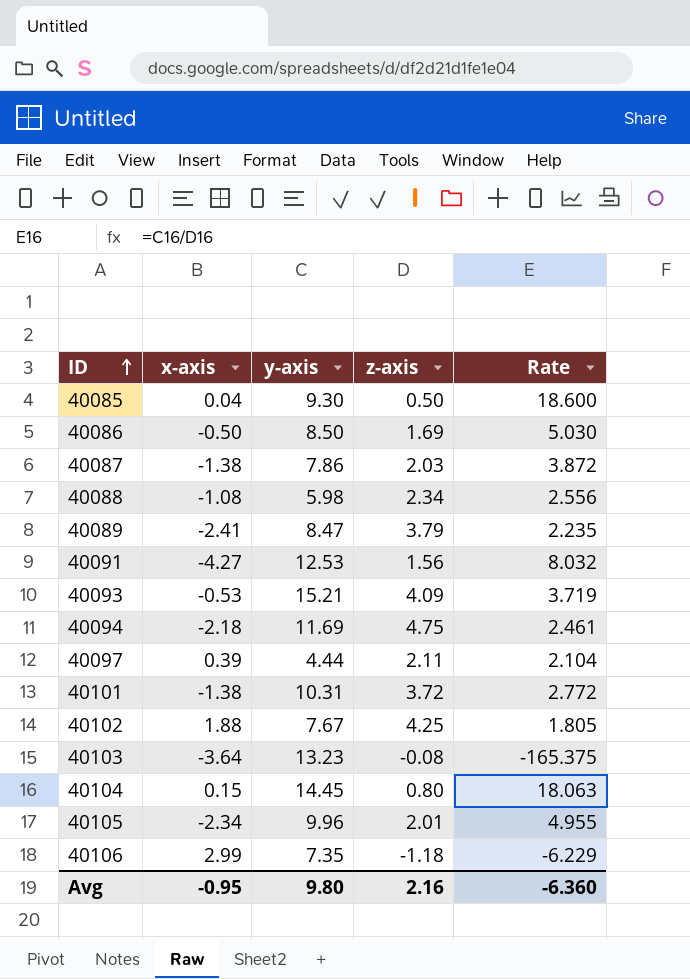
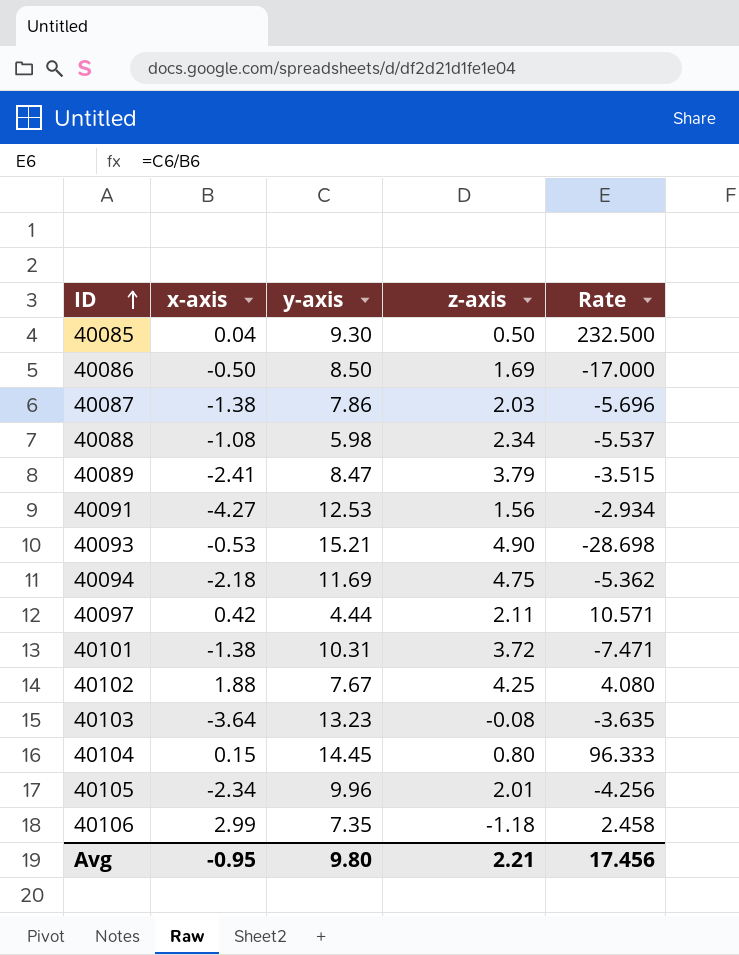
column Rate | formula: [y-axis] / [z-axis] -> [y-axis] / [x-axis]
40093 | z-axis: 4.09 -> 4.90
40097 | x-axis: 0.39 -> 0.42
Avg | z-axis: 2.16 -> 2.21
Avg | Rate: -6.360 -> 17.456

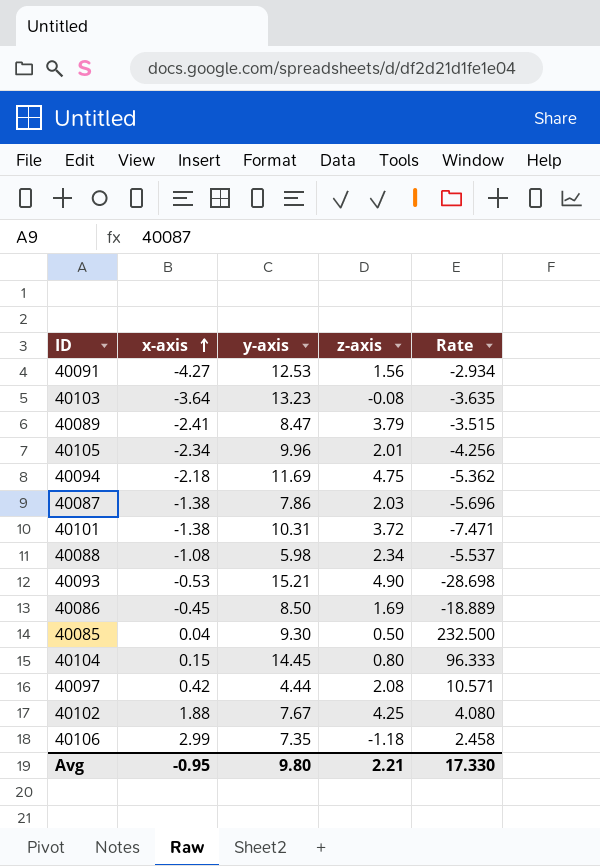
row order: ID ascending -> x-axis ascending
40086 | x-axis: -0.50 -> -0.45
40086 | Rate: -17.000 -> -18.889
40097 | z-axis: 2.11 -> 2.08
Avg | Rate: 17.456 -> 17.330

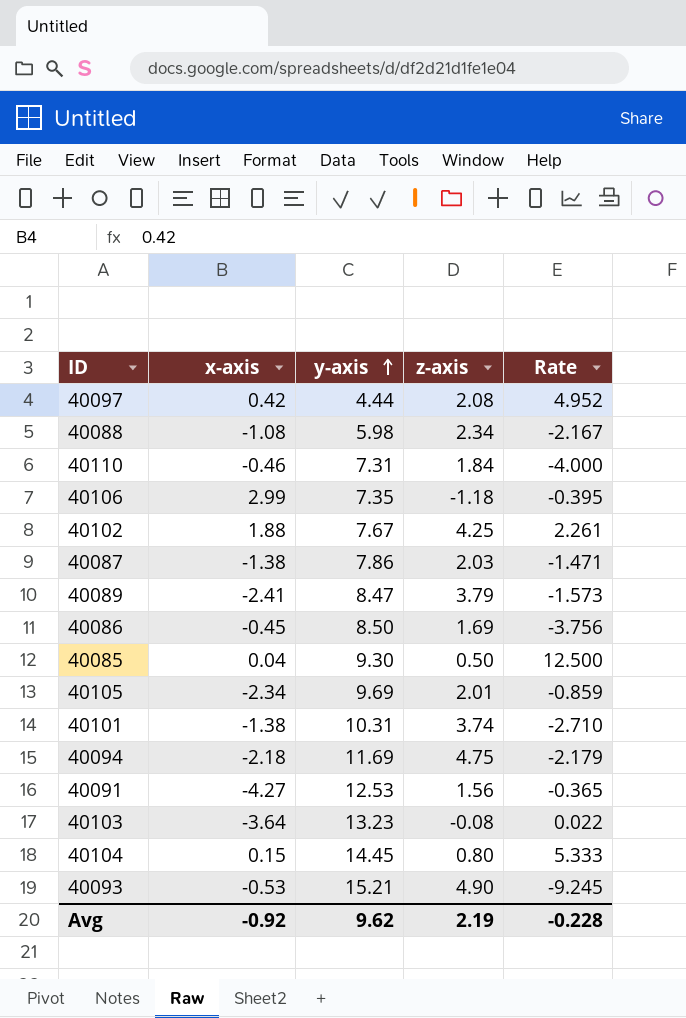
row order: x-axis ascending -> y-axis ascending
column Rate | formula: [y-axis] / [x-axis] -> [z-axis] / [x-axis]
row 40110: none -> -0.46 | 7.31 | 1.84 | -4.000
40105 | y-axis: 9.96 -> 9.69
40101 | z-axis: 3.72 -> 3.74
Avg | x-axis: -0.95 -> -0.92
Avg | y-axis: 9.80 -> 9.62
Avg | z-axis: 2.21 -> 2.19
Avg | Rate: 17.330 -> -0.228

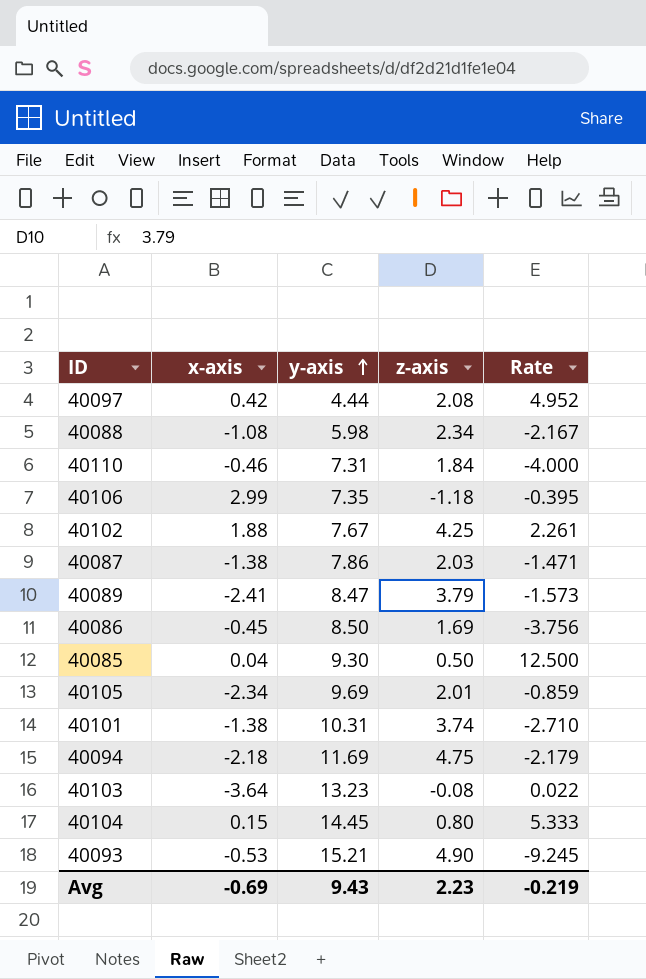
row 40091: -4.27 | 12.53 | 1.56 | -0.365 -> none
Avg | x-axis: -0.92 -> -0.69
Avg | y-axis: 9.62 -> 9.43
Avg | z-axis: 2.19 -> 2.23
Avg | Rate: -0.228 -> -0.219

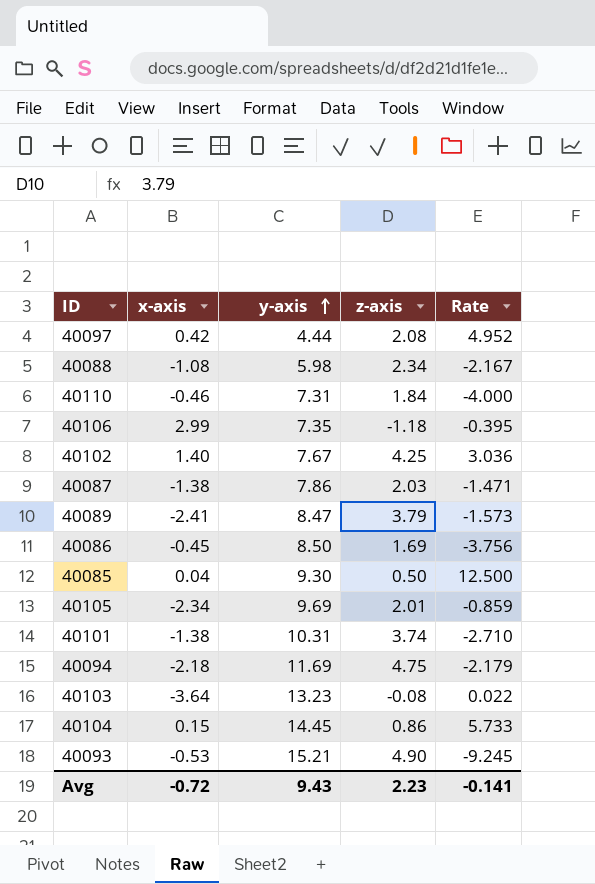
40102 | x-axis: 1.88 -> 1.40
40102 | Rate: 2.261 -> 3.036
40104 | z-axis: 0.80 -> 0.86
40104 | Rate: 5.333 -> 5.733
Avg | x-axis: -0.69 -> -0.72
Avg | Rate: -0.219 -> -0.141

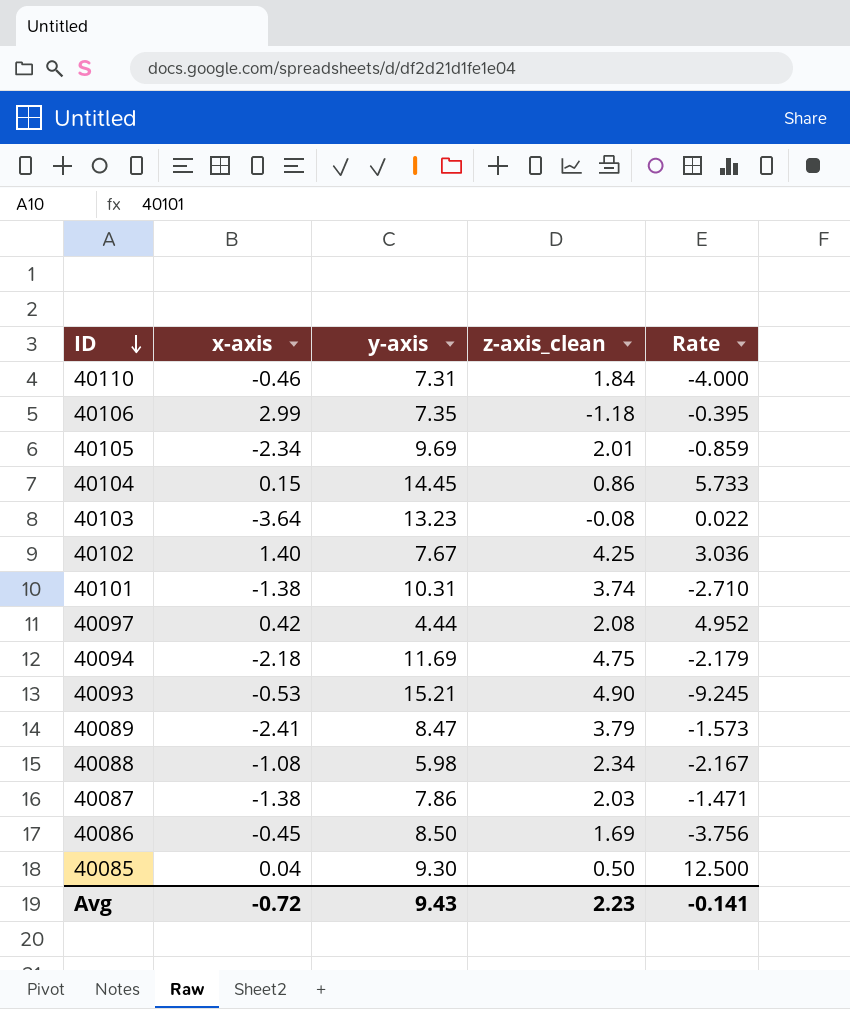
row order: y-axis ascending -> ID descending
column name: z-axis -> z-axis_clean

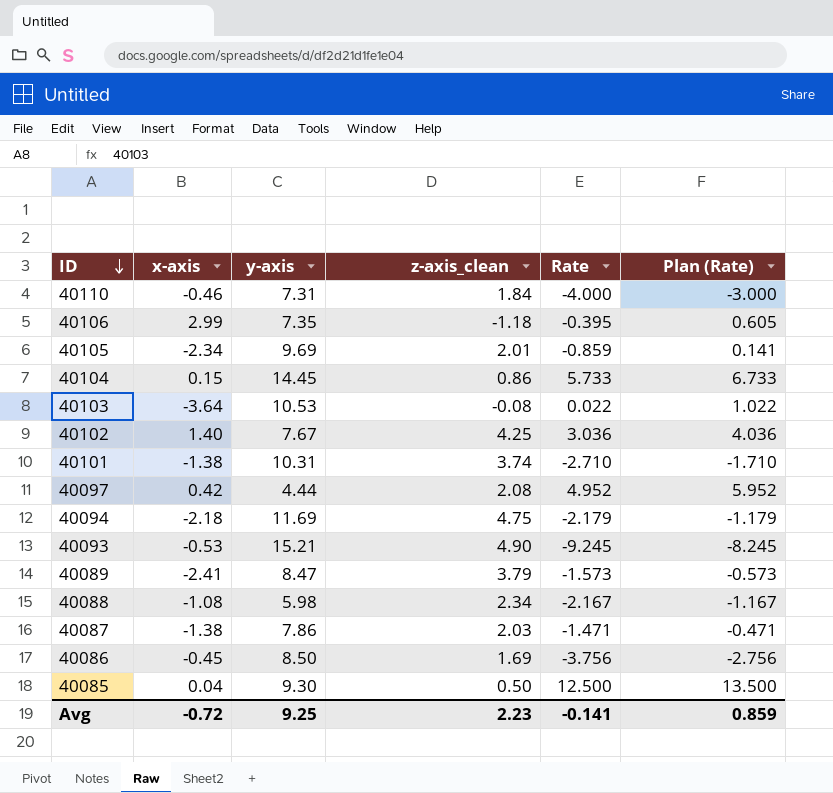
column Plan (Rate) | formula: none -> [Rate] + 1
40103 | y-axis: 13.23 -> 10.53
Avg | y-axis: 9.43 -> 9.25

